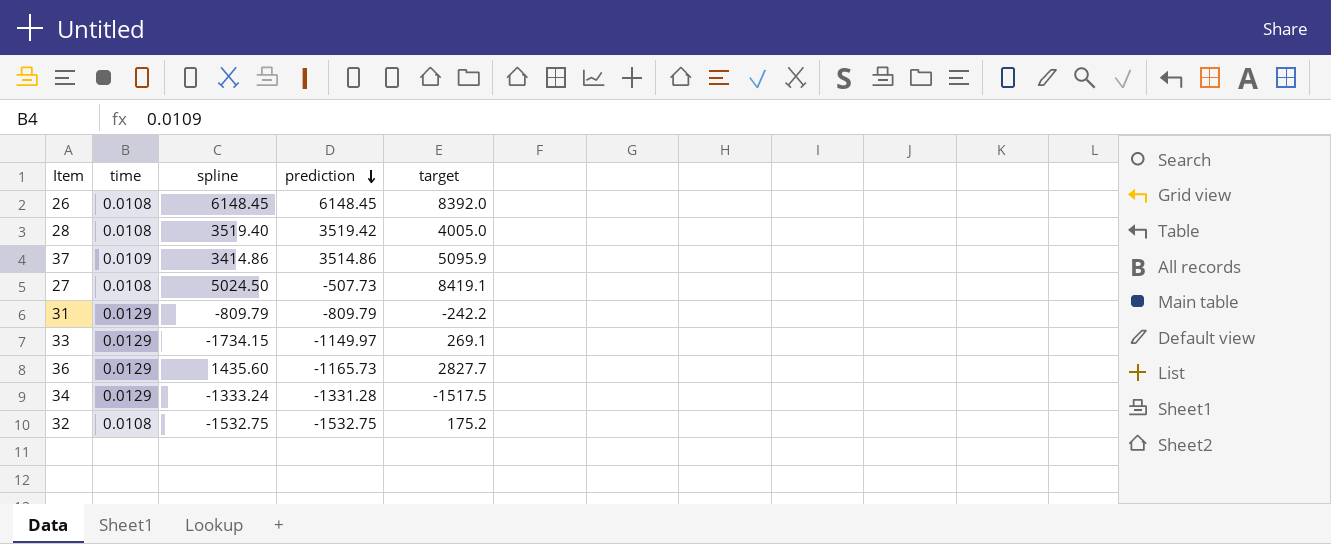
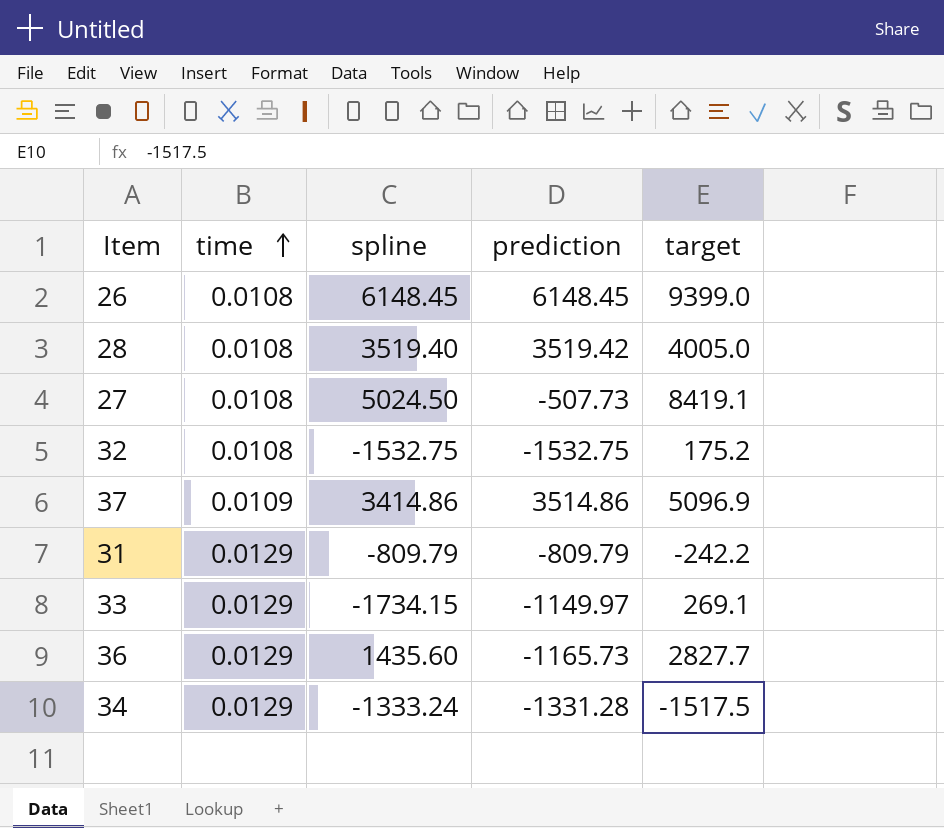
row order: prediction descending -> time ascending
26 | target: 8392.0 -> 9399.0
37 | target: 5095.9 -> 5096.9

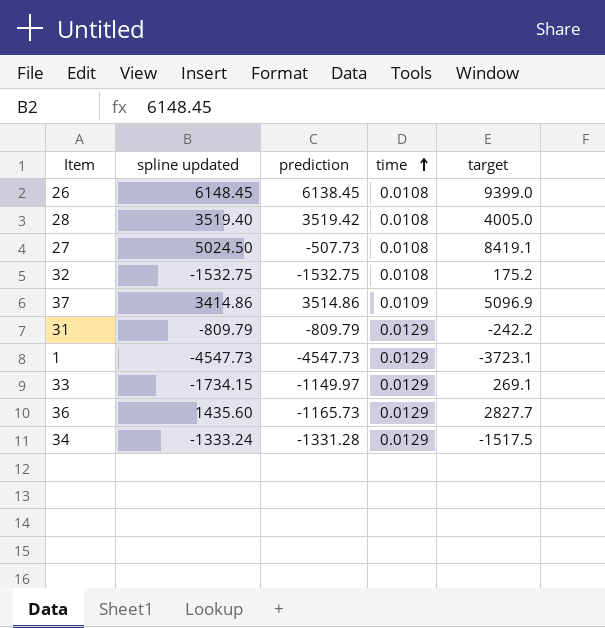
column name: spline -> spline updated
column time | position: 2 -> 4
26 | prediction: 6148.45 -> 6138.45
row 1: none -> -4547.73 | -4547.73 | 0.0129 | -3723.1

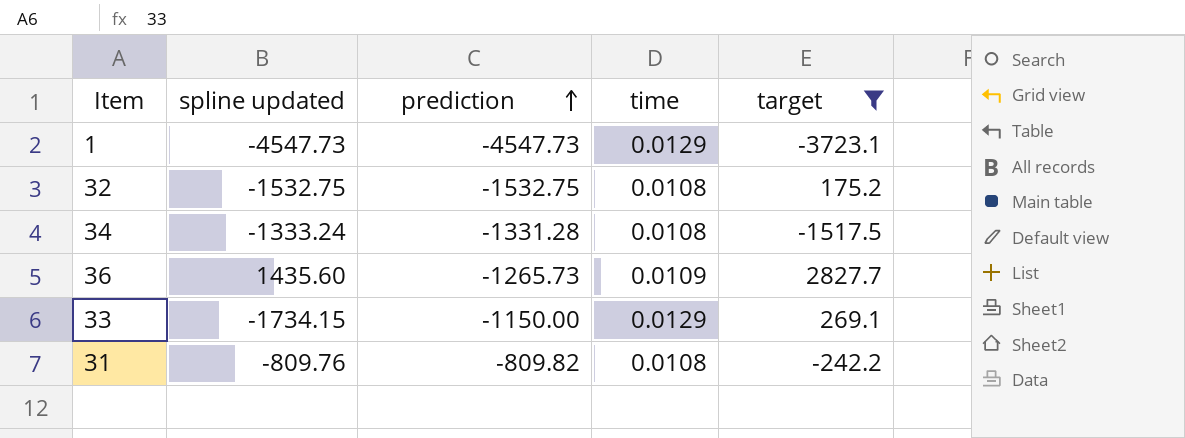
filter: none -> target <= 2827.7
row order: time ascending -> prediction ascending
34 | time: 0.0129 -> 0.0108
36 | prediction: -1165.73 -> -1265.73
36 | time: 0.0129 -> 0.0109
33 | prediction: -1149.97 -> -1150.00
31 | spline updated: -809.79 -> -809.76
31 | prediction: -809.79 -> -809.82
31 | time: 0.0129 -> 0.0108

